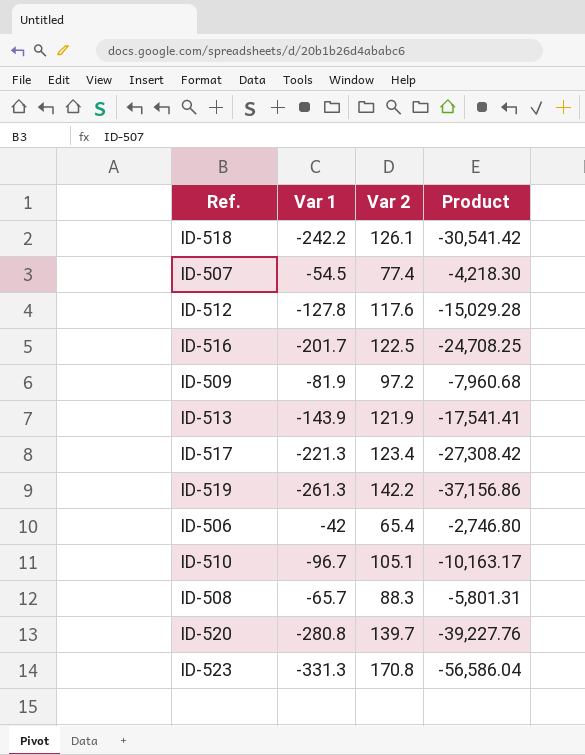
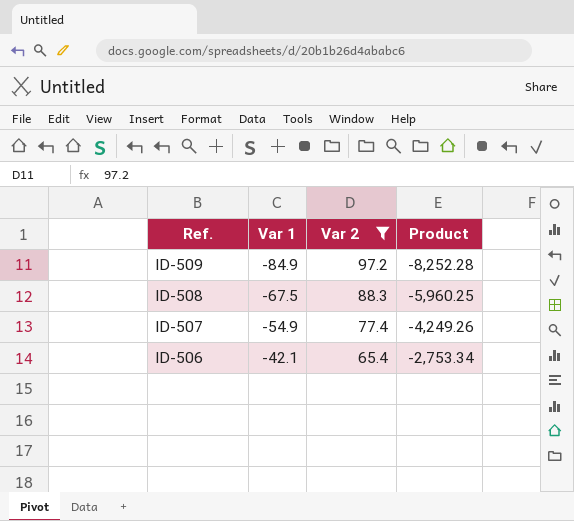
filter: none -> Var 2 <= 97.2
row order: none -> Ref. descending
ID-509 | Var 1: -81.9 -> -84.9
ID-509 | Product: -7,960.68 -> -8,252.28
ID-508 | Var 1: -65.7 -> -67.5
ID-508 | Product: -5,801.31 -> -5,960.25
ID-507 | Var 1: -54.5 -> -54.9
ID-507 | Product: -4,218.30 -> -4,249.26
ID-506 | Var 1: -42 -> -42.1
ID-506 | Product: -2,746.80 -> -2,753.34

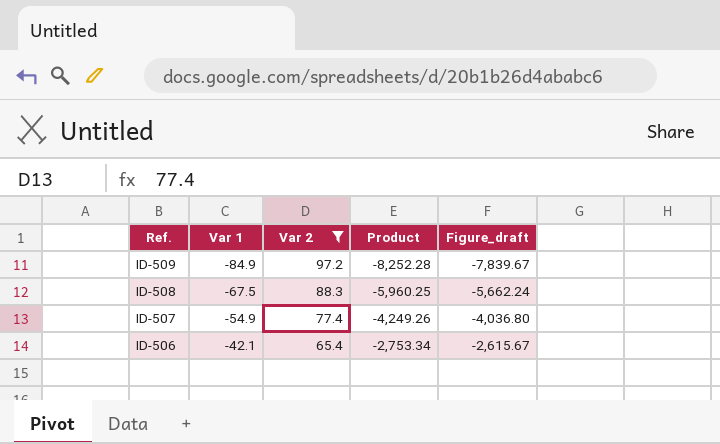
column Figure_draft | formula: none -> [Product] * 0.95

